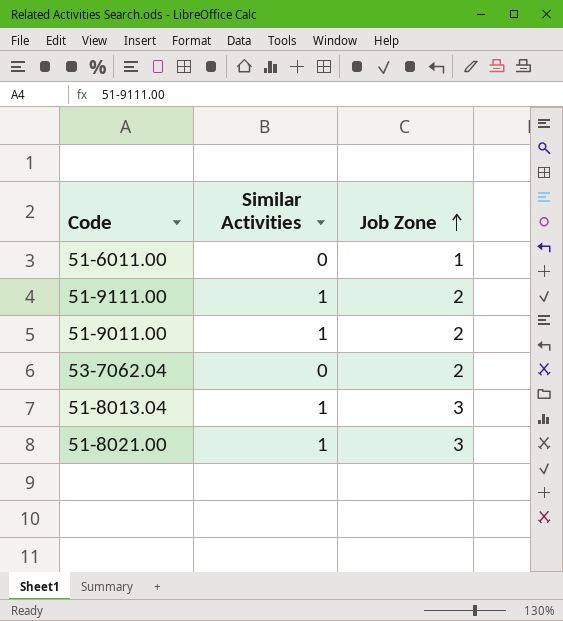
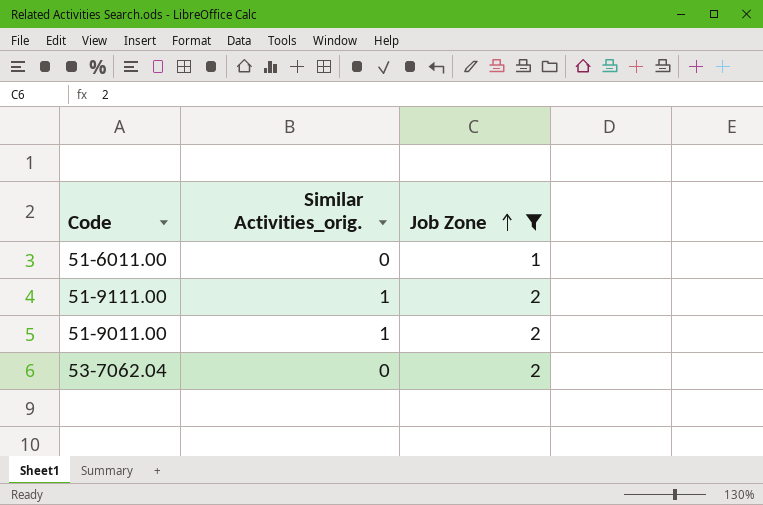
filter: none -> Job Zone != 3
column name: Similar Activities -> Similar Activities_orig.

